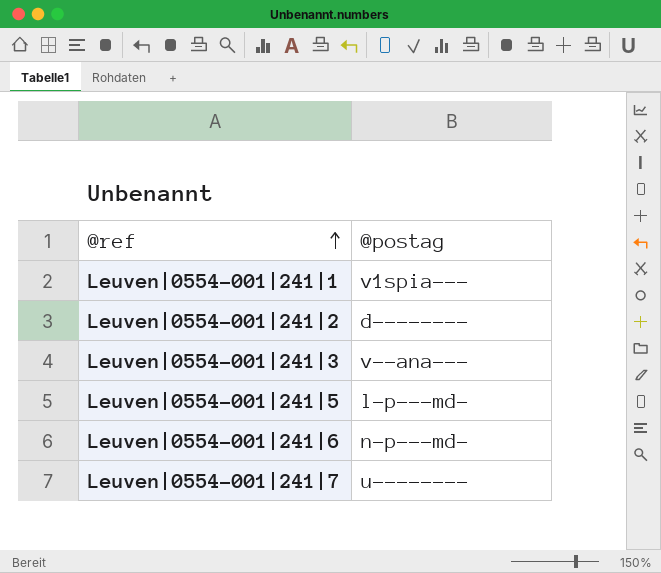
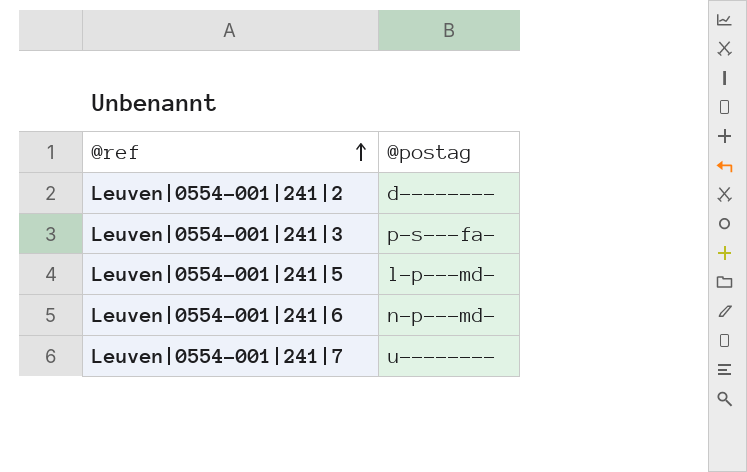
row Leuven|0554-001|241|1: v1spia--- -> none
Leuven|0554-001|241|3 | @postag: v--ana--- -> p-s---fa-

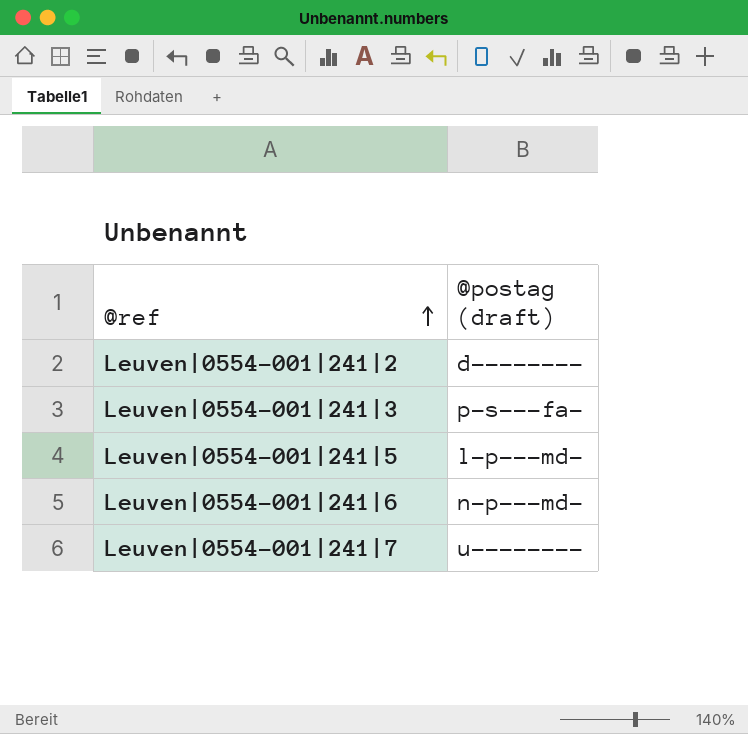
column name: @postag -> @postag (draft)

